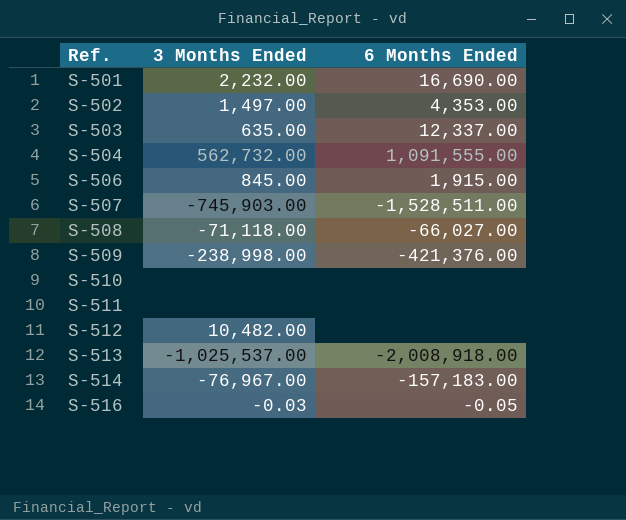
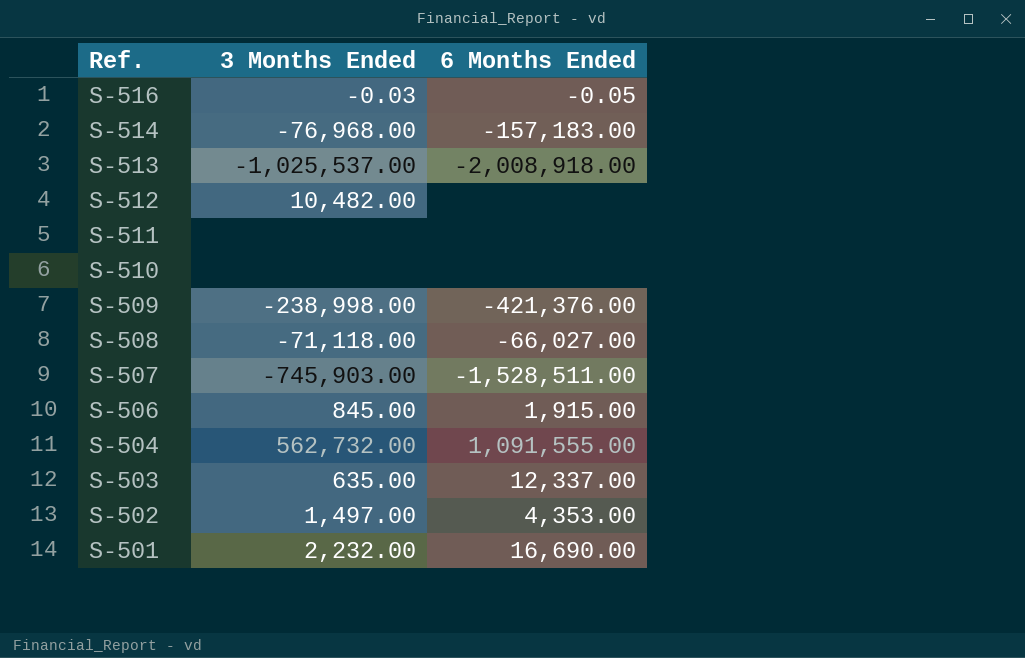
row order: Ref. ascending -> Ref. descending
S-514 | 3 Months Ended: -76,967.00 -> -76,968.00

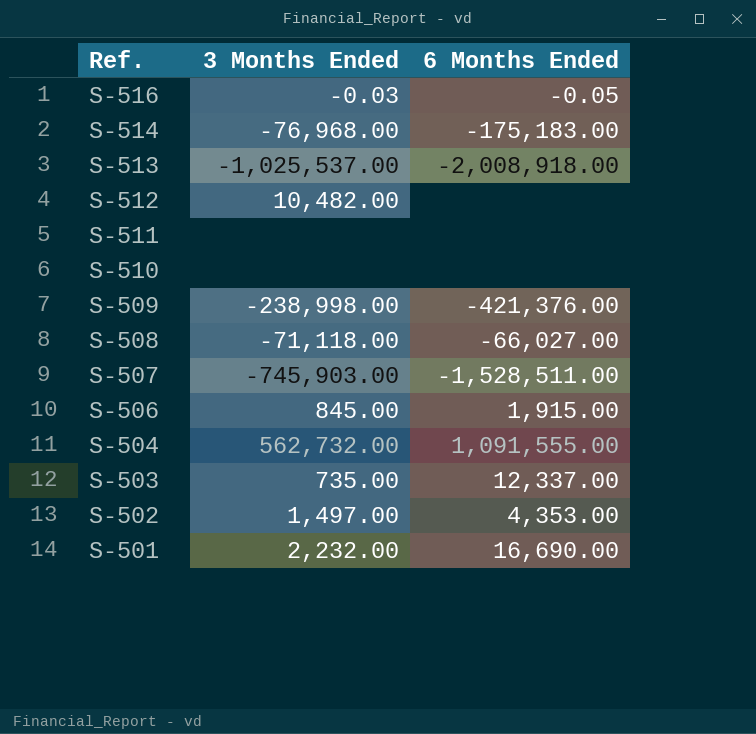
S-514 | 6 Months Ended: -157,183.00 -> -175,183.00
S-503 | 3 Months Ended: 635.00 -> 735.00

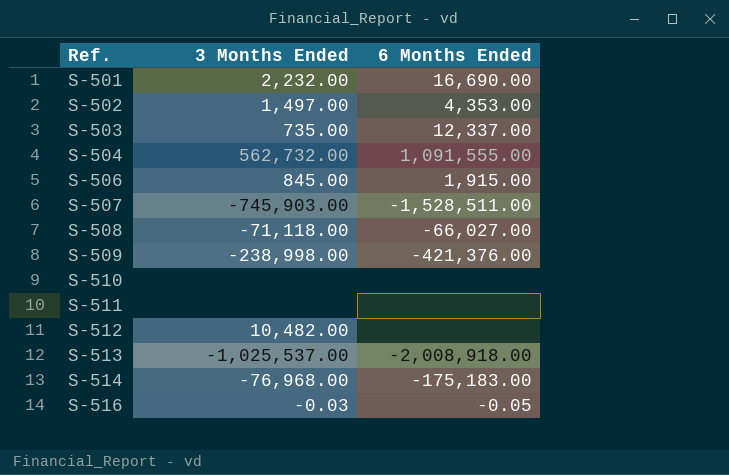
row order: Ref. descending -> Ref. ascending

